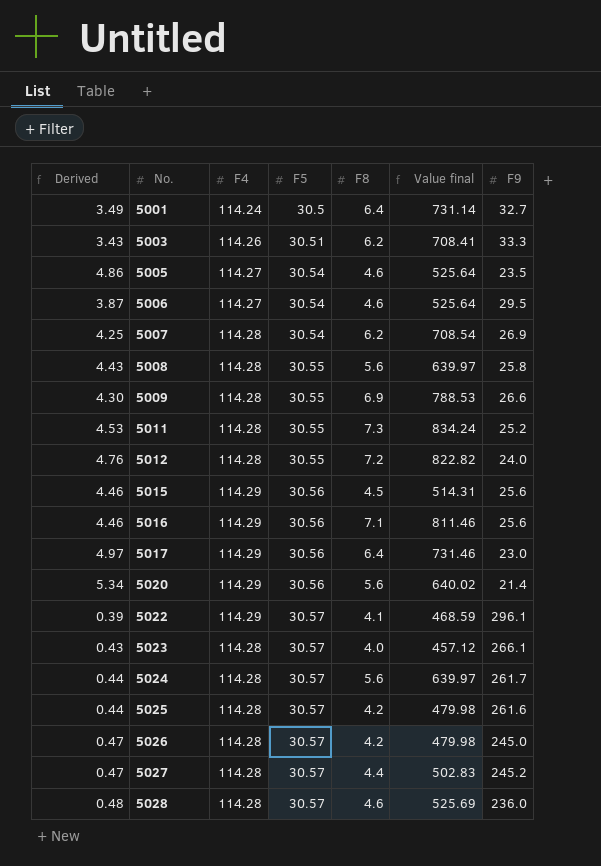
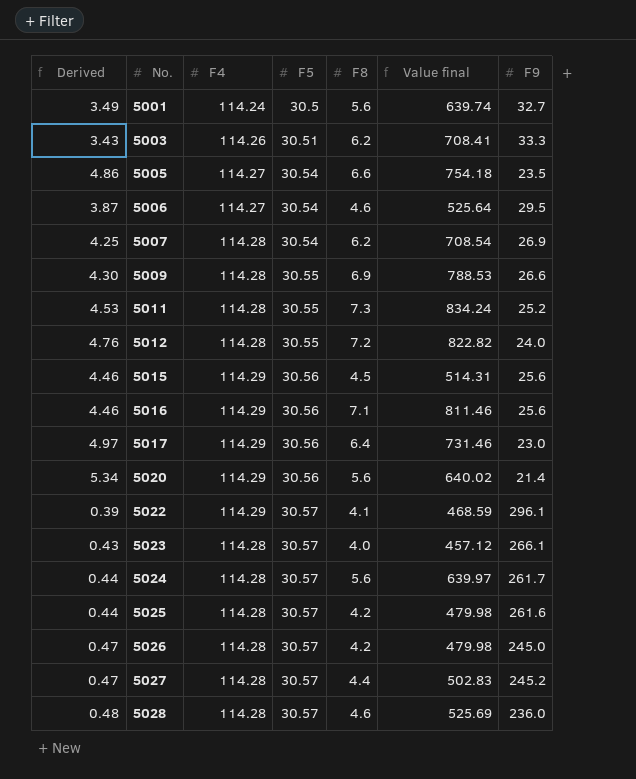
row 5008: 4.43 | 114.28 | 30.55 | 5.6 | 639.97 | 25.8 -> none
5001 | F8: 6.4 -> 5.6
5001 | Value final: 731.14 -> 639.74
5005 | F8: 4.6 -> 6.6
5005 | Value final: 525.64 -> 754.18

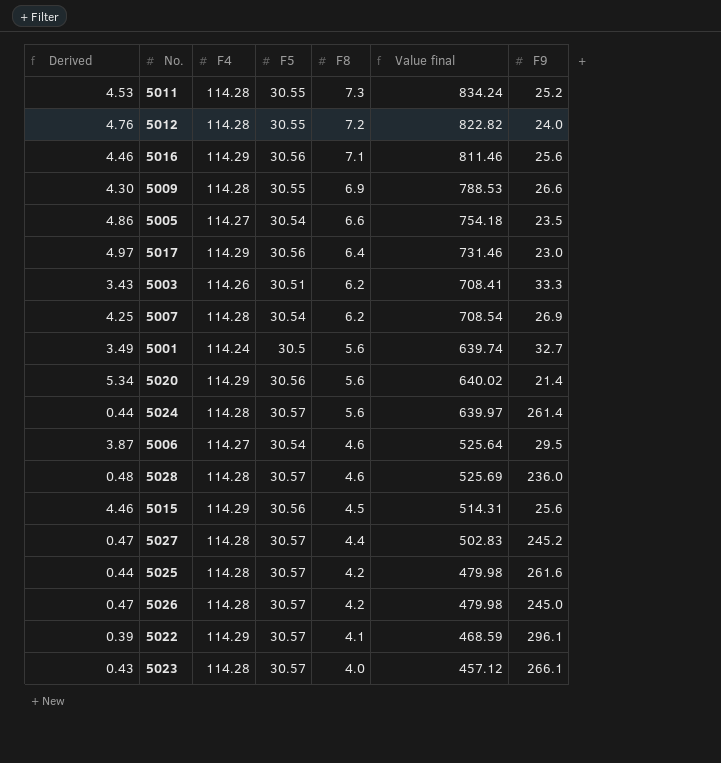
row order: No. ascending -> F8 descending
5024 | F9: 261.7 -> 261.4

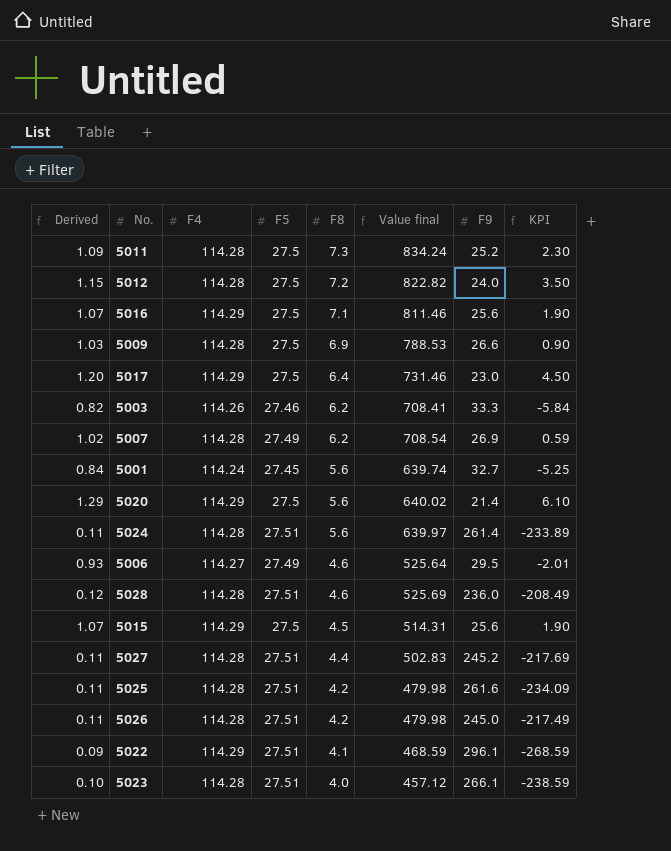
column Derived | formula: [F4] / [F9] -> [F5] / [F9]
column KPI | formula: none -> [F5] - [F9]
row 5005: 4.86 | 114.27 | 30.54 | 6.6 | 754.18 | 23.5 -> none
5011 | F5: 30.55 -> 27.5
5012 | F5: 30.55 -> 27.5
5016 | F5: 30.56 -> 27.5
5009 | F5: 30.55 -> 27.5
5017 | F5: 30.56 -> 27.5
5003 | F5: 30.51 -> 27.46
5007 | F5: 30.54 -> 27.49
5001 | F5: 30.5 -> 27.45
5020 | F5: 30.56 -> 27.5
5024 | F5: 30.57 -> 27.51
5006 | F5: 30.54 -> 27.49
5028 | F5: 30.57 -> 27.51
5015 | F5: 30.56 -> 27.5
5027 | F5: 30.57 -> 27.51
5025 | F5: 30.57 -> 27.51
5026 | F5: 30.57 -> 27.51
5022 | F5: 30.57 -> 27.51
5023 | F5: 30.57 -> 27.51

